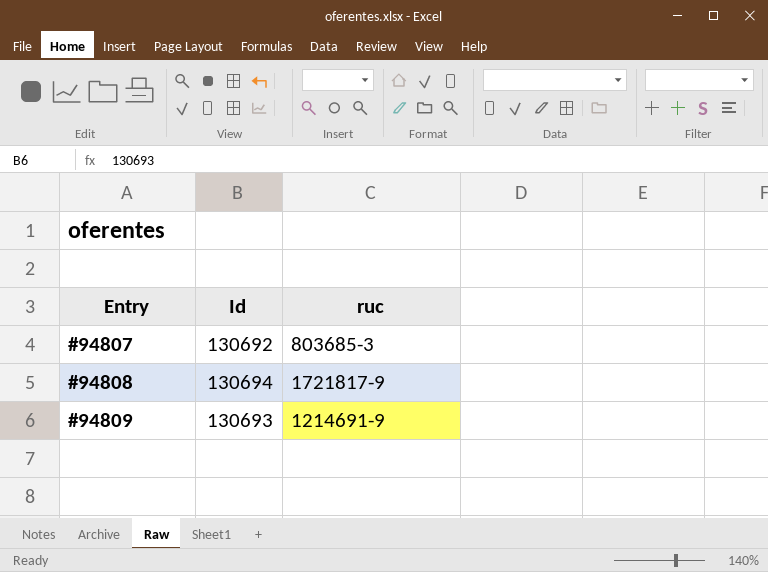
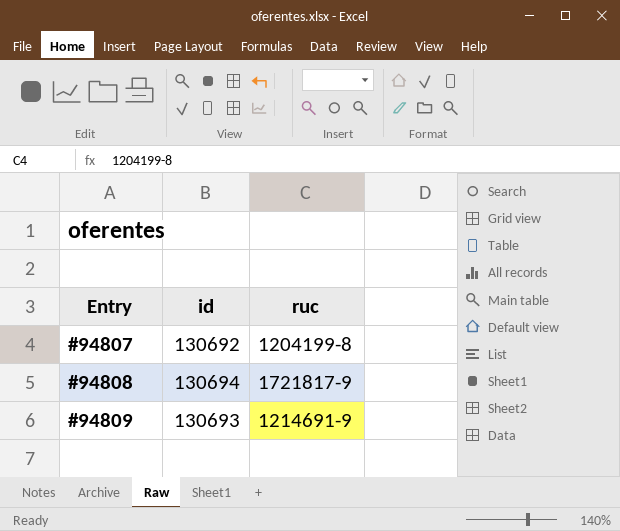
column name: Id -> id
#94807 | ruc: 803685-3 -> 1204199-8

